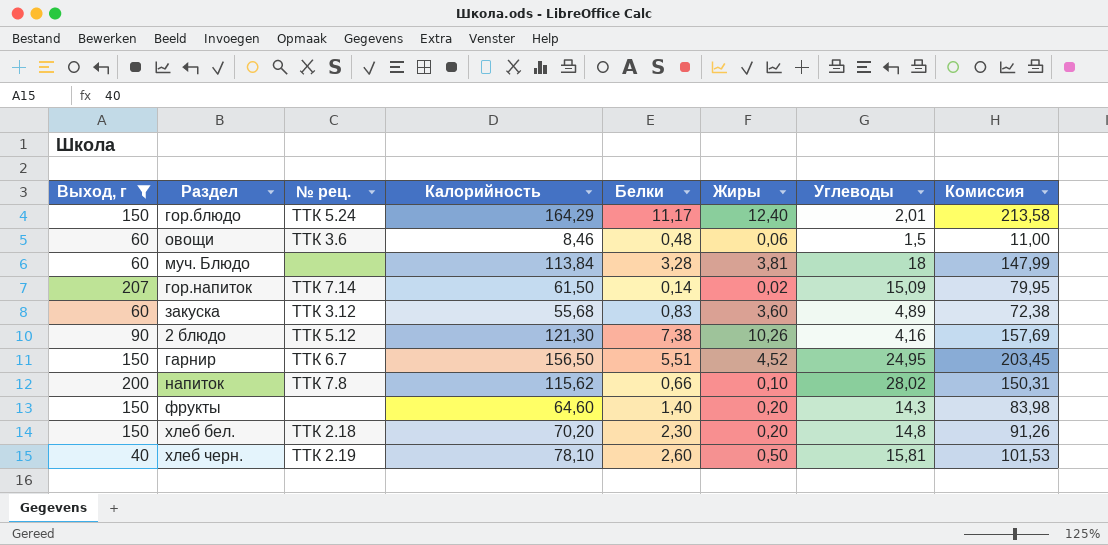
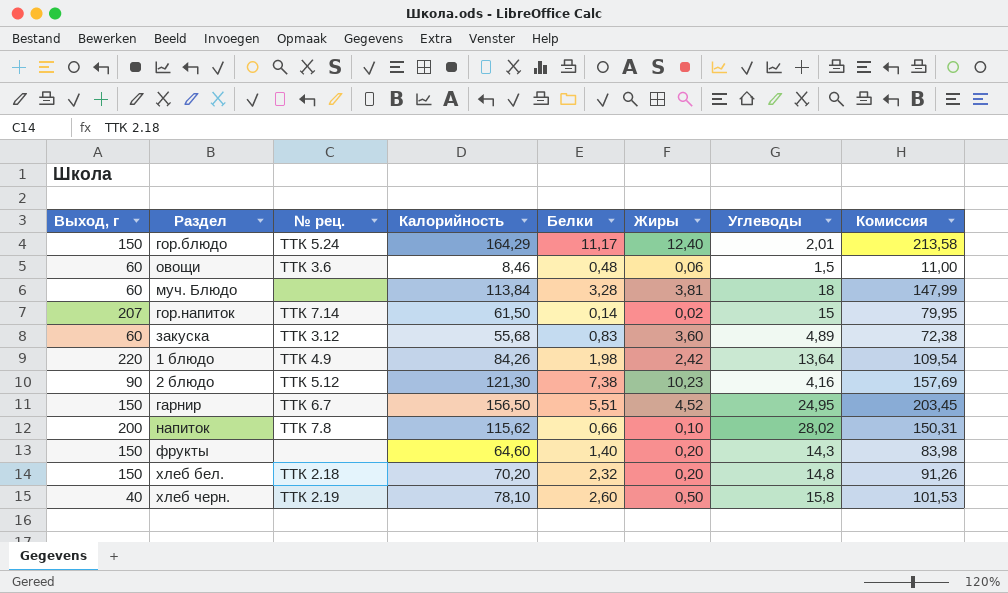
filter: Выход, г != 220 -> none
гор.напиток | Углеводы: 15,09 -> 15
2 блюдо | Жиры: 10,26 -> 10,23
хлеб бел. | Белки: 2,30 -> 2,32
хлеб черн. | Углеводы: 15,81 -> 15,8

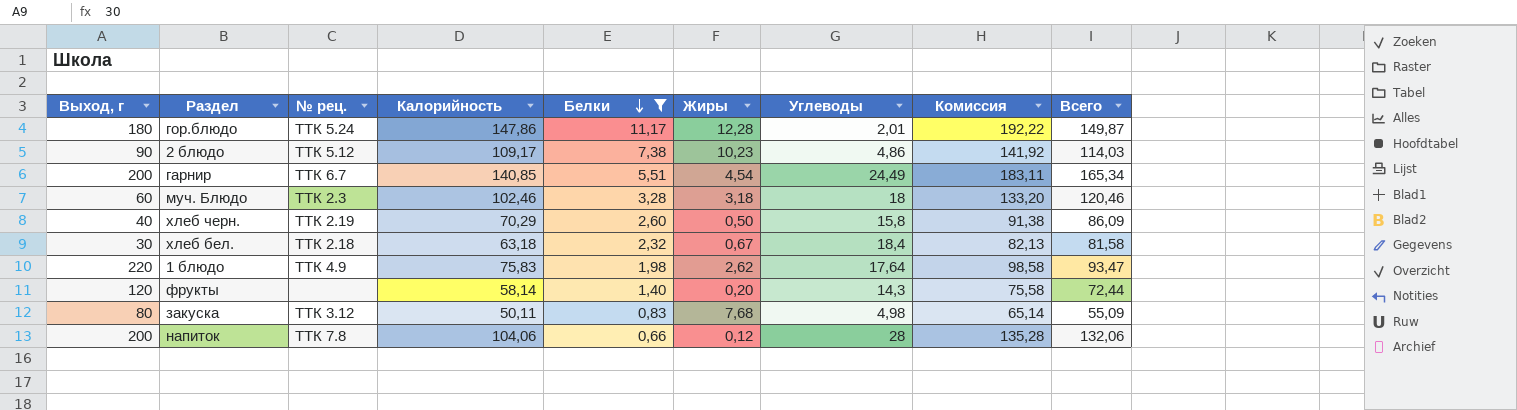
filter: none -> Белки >= 0,66
row order: none -> Белки descending
column Всего | formula: none -> [Калорийность] + [Углеводы]
гор.блюдо | Выход, г: 150 -> 180
гор.блюдо | Калорийность: 164,29 -> 147,86
гор.блюдо | Жиры: 12,40 -> 12,28
гор.блюдо | Комиссия: 213,58 -> 192,22
2 блюдо | Калорийность: 121,30 -> 109,17
2 блюдо | Углеводы: 4,16 -> 4,86
2 блюдо | Комиссия: 157,69 -> 141,92
гарнир | Выход, г: 150 -> 200
гарнир | Калорийность: 156,50 -> 140,85
гарнир | Жиры: 4,52 -> 4,54
гарнир | Углеводы: 24,95 -> 24,49
гарнир | Комиссия: 203,45 -> 183,11
муч. Блюдо | № рец.: none -> ТТК 2.3
муч. Блюдо | Калорийность: 113,84 -> 102,46
муч. Блюдо | Жиры: 3,81 -> 3,18
муч. Блюдо | Комиссия: 147,99 -> 133,20
хлеб черн. | Калорийность: 78,10 -> 70,29
хлеб черн. | Комиссия: 101,53 -> 91,38
хлеб бел. | Выход, г: 150 -> 30
хлеб бел. | Калорийность: 70,20 -> 63,18
хлеб бел. | Жиры: 0,20 -> 0,67
хлеб бел. | Углеводы: 14,8 -> 18,4
хлеб бел. | Комиссия: 91,26 -> 82,13
1 блюдо | Калорийность: 84,26 -> 75,83
1 блюдо | Жиры: 2,42 -> 2,62
1 блюдо | Углеводы: 13,64 -> 17,64
1 блюдо | Комиссия: 109,54 -> 98,58
фрукты | Выход, г: 150 -> 120
фрукты | Калорийность: 64,60 -> 58,14
фрукты | Комиссия: 83,98 -> 75,58
закуска | Выход, г: 60 -> 80
закуска | Калорийность: 55,68 -> 50,11
закуска | Жиры: 3,60 -> 7,68
закуска | Углеводы: 4,89 -> 4,98
закуска | Комиссия: 72,38 -> 65,14
напиток | Калорийность: 115,62 -> 104,06
напиток | Жиры: 0,10 -> 0,12
напиток | Углеводы: 28,02 -> 28
напиток | Комиссия: 150,31 -> 135,28

